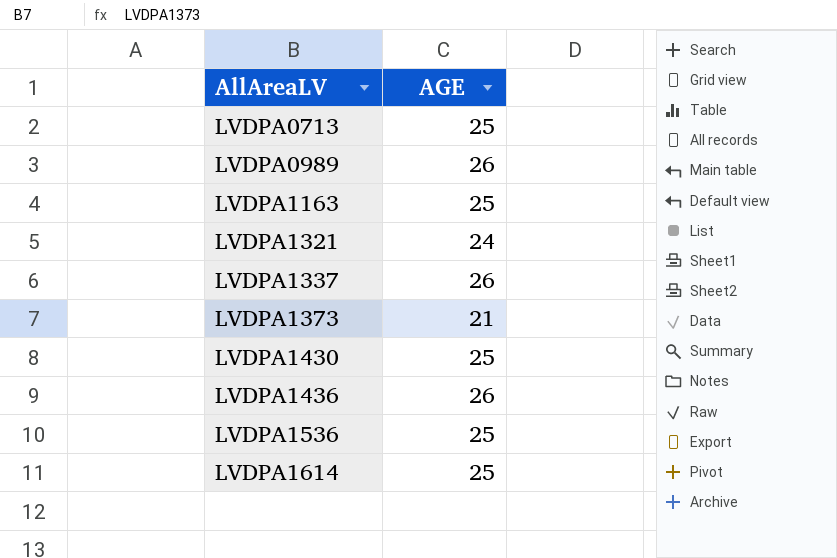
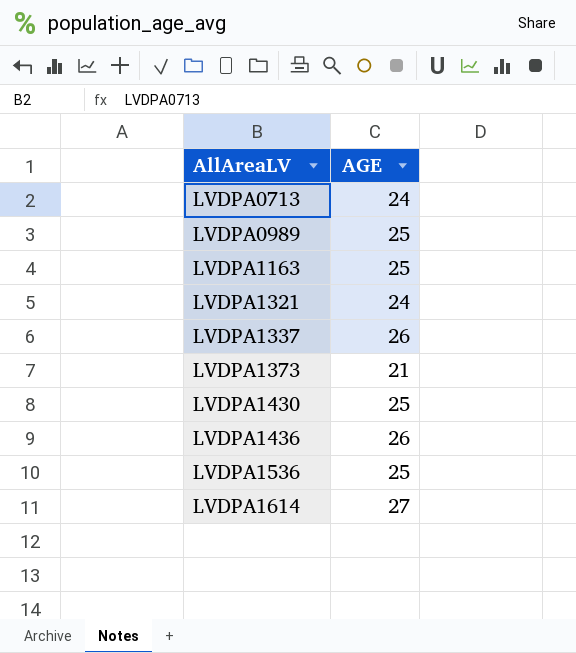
LVDPA0713 | AGE: 25 -> 24
LVDPA0989 | AGE: 26 -> 25
LVDPA1614 | AGE: 25 -> 27

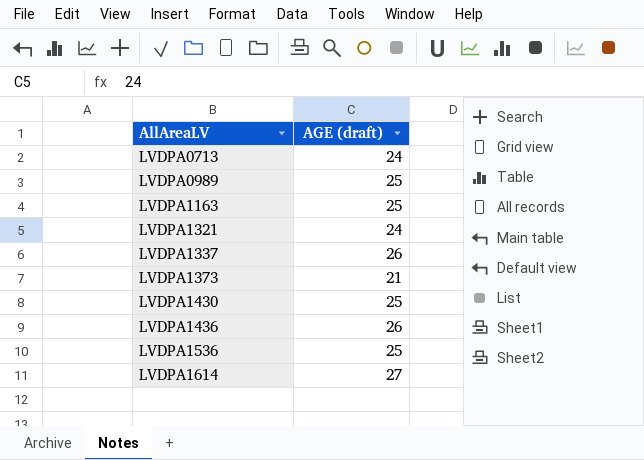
column name: AGE -> AGE (draft)

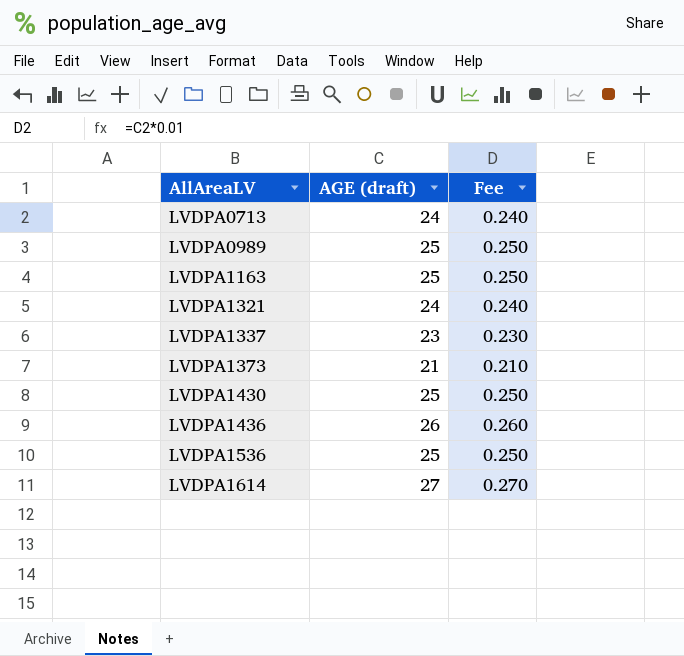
column Fee | formula: none -> [AGE (draft)] * 0.01
LVDPA1337 | AGE (draft): 26 -> 23

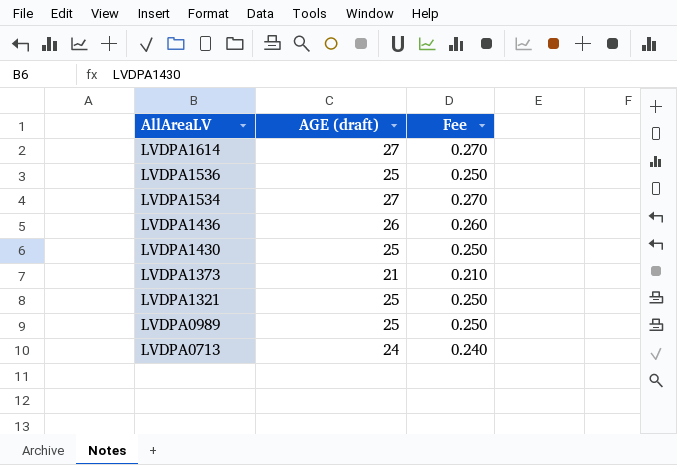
row order: AllAreaLV ascending -> AllAreaLV descending
row LVDPA1163: 25 | 0.250 -> none
row LVDPA1337: 23 | 0.230 -> none
row LVDPA1534: none -> 27 | 0.270
LVDPA1321 | AGE (draft): 24 -> 25
LVDPA1321 | Fee: 0.240 -> 0.250

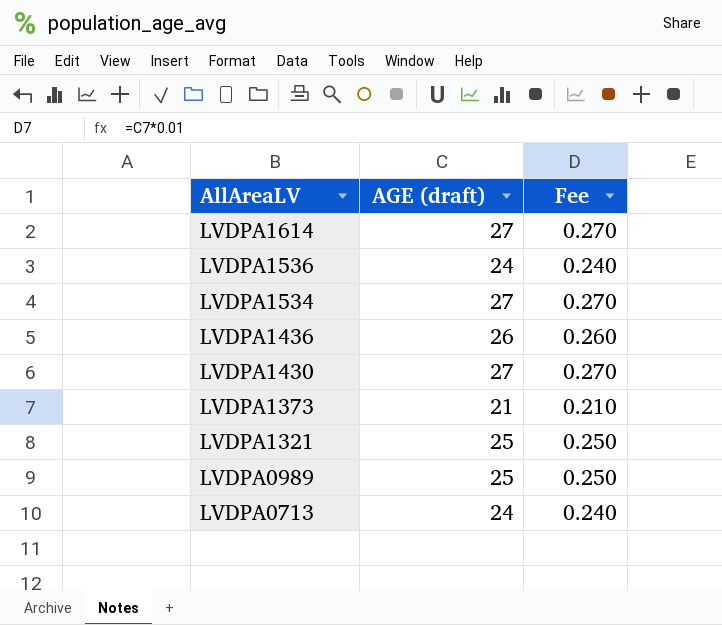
LVDPA1536 | AGE (draft): 25 -> 24
LVDPA1536 | Fee: 0.250 -> 0.240
LVDPA1430 | AGE (draft): 25 -> 27
LVDPA1430 | Fee: 0.250 -> 0.270

